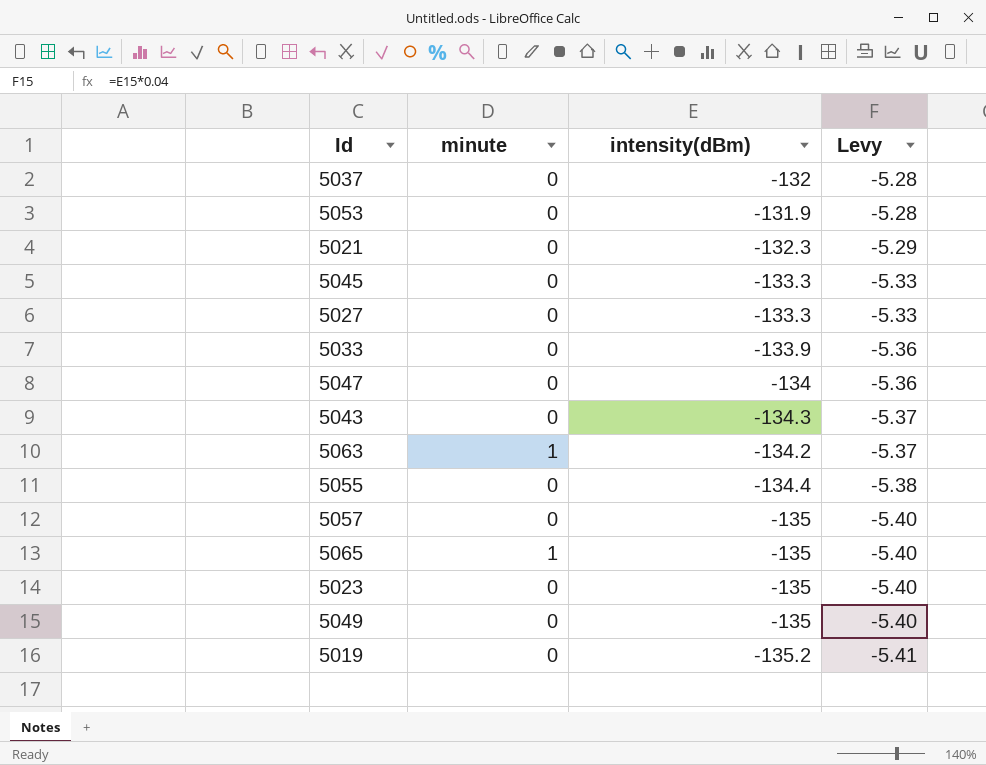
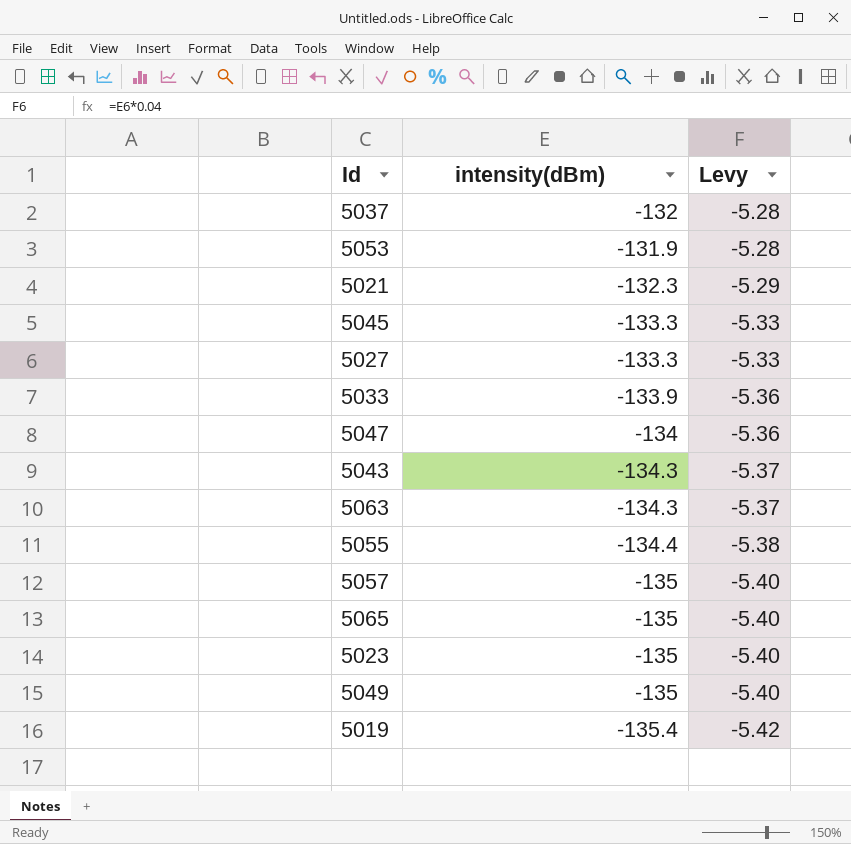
column minute | position: 2 -> none
5063 | intensity(dBm): -134.2 -> -134.3
5019 | intensity(dBm): -135.2 -> -135.4
5019 | Levy: -5.41 -> -5.42

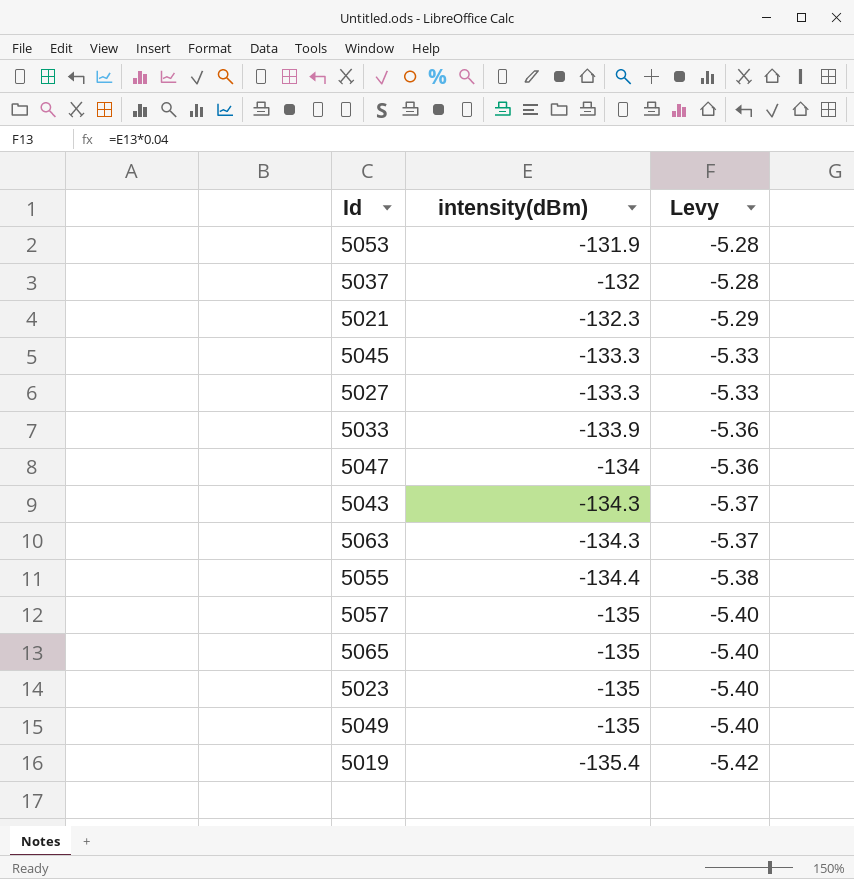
row order: Levy descending -> intensity(dBm) descending

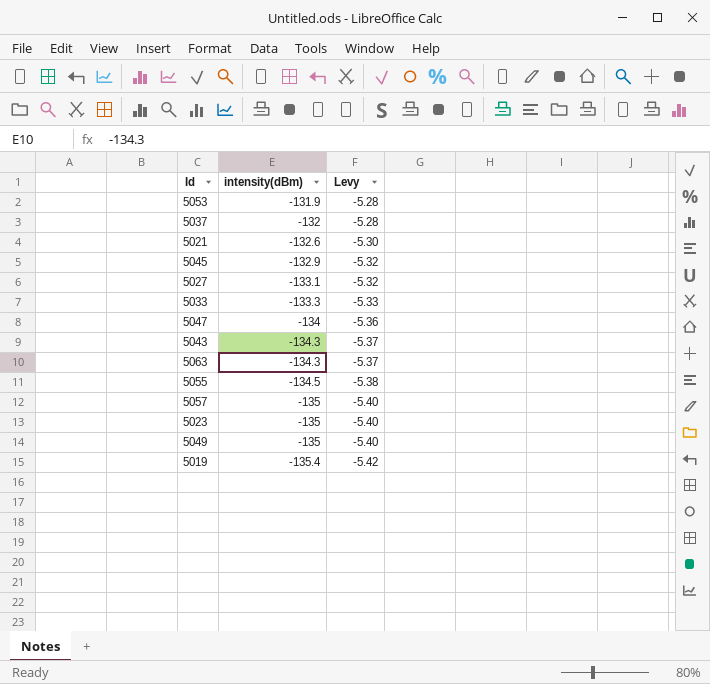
row 5065: -135 | -5.40 -> none
5021 | intensity(dBm): -132.3 -> -132.6
5021 | Levy: -5.29 -> -5.30
5045 | intensity(dBm): -133.3 -> -132.9
5045 | Levy: -5.33 -> -5.32
5027 | intensity(dBm): -133.3 -> -133.1
5027 | Levy: -5.33 -> -5.32
5033 | intensity(dBm): -133.9 -> -133.3
5033 | Levy: -5.36 -> -5.33
5055 | intensity(dBm): -134.4 -> -134.5

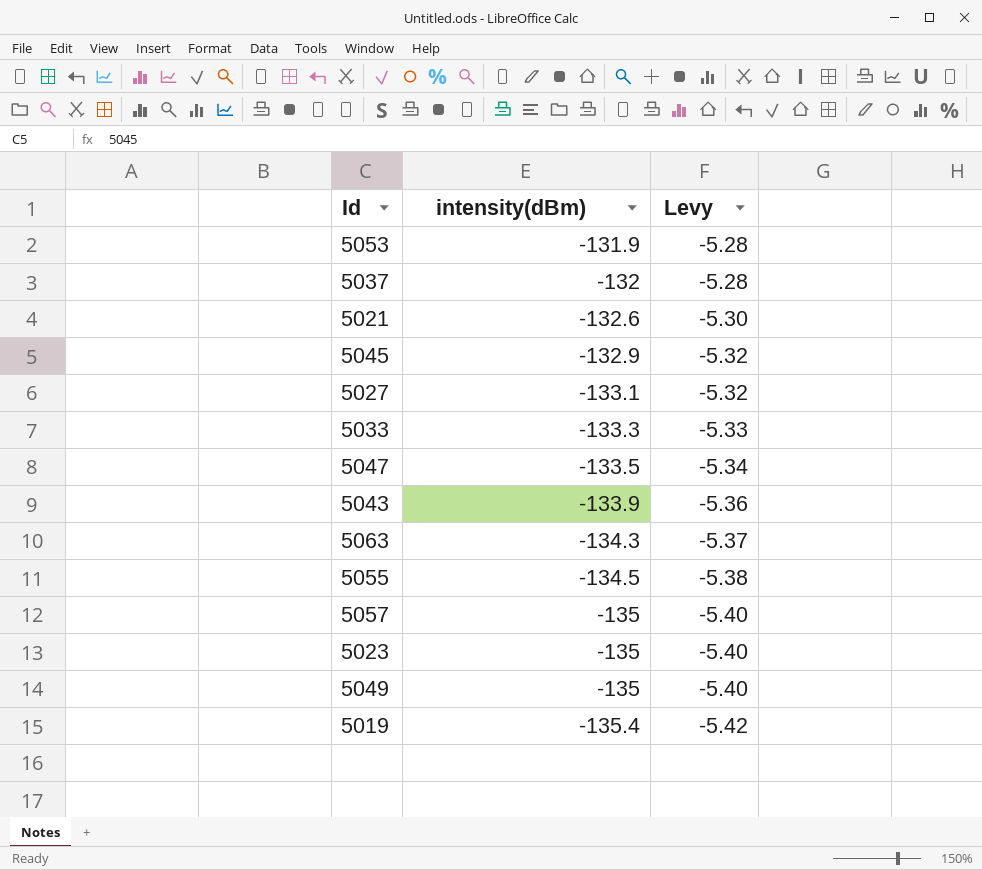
5047 | intensity(dBm): -134 -> -133.5
5047 | Levy: -5.36 -> -5.34
5043 | intensity(dBm): -134.3 -> -133.9
5043 | Levy: -5.37 -> -5.36

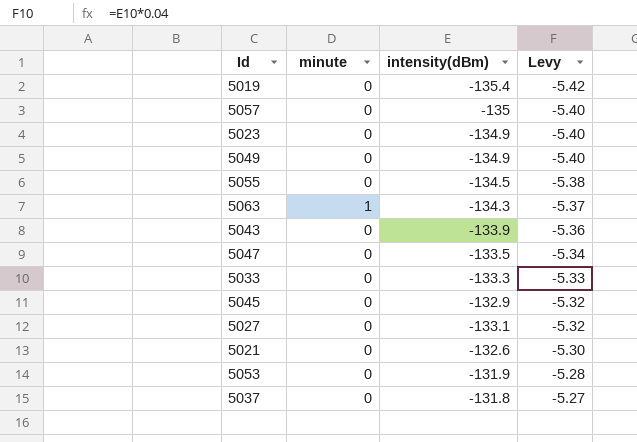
row order: intensity(dBm) descending -> Levy ascending
column minute | position: none -> 2
5023 | intensity(dBm): -135 -> -134.9
5049 | intensity(dBm): -135 -> -134.9
5037 | intensity(dBm): -132 -> -131.8
5037 | Levy: -5.28 -> -5.27

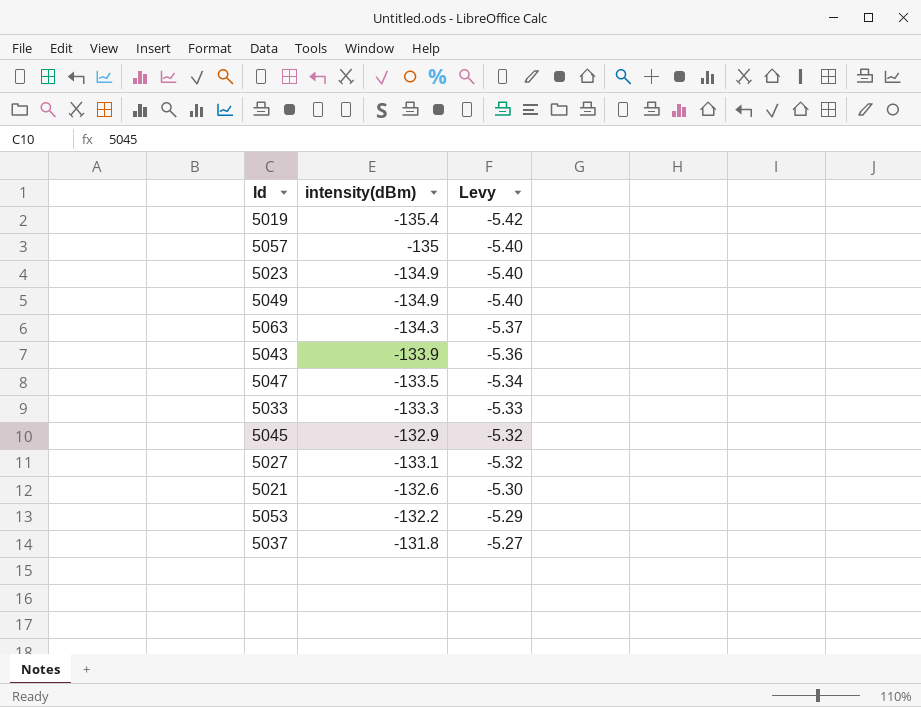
column minute | position: 2 -> none
row 5055: 0 | -134.5 | -5.38 -> none
5053 | intensity(dBm): -131.9 -> -132.2
5053 | Levy: -5.28 -> -5.29

